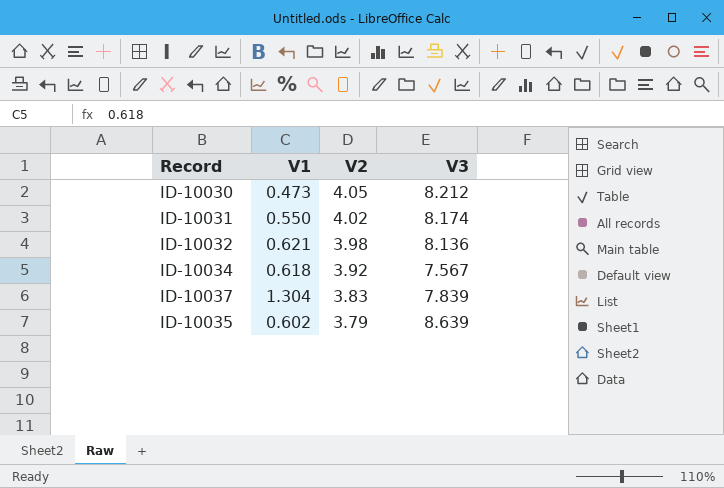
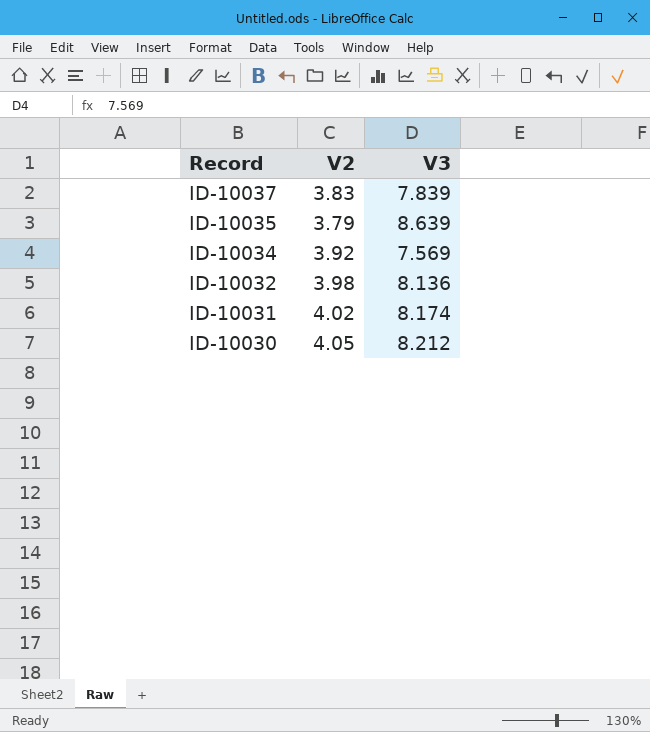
row order: V2 descending -> Record descending
column V1 | position: 2 -> none
ID-10034 | V3: 7.567 -> 7.569

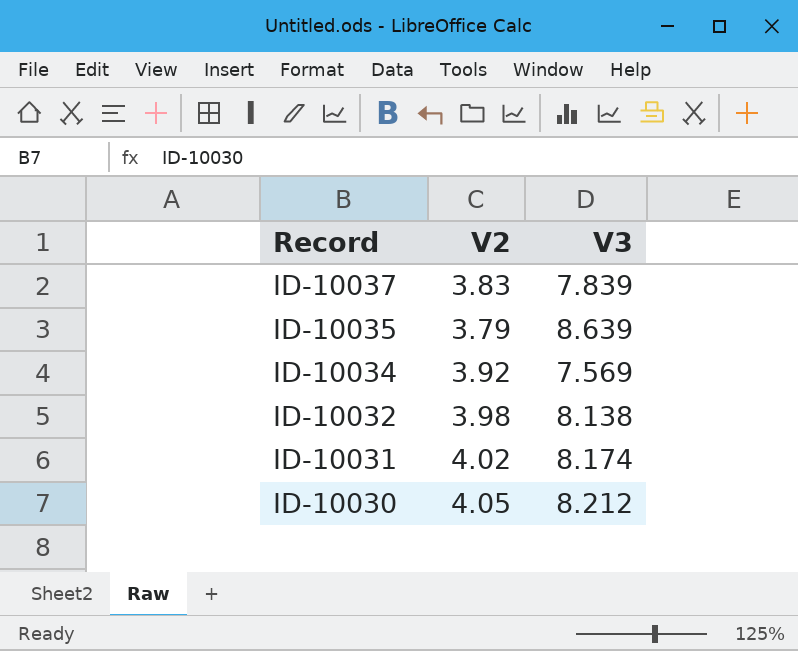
ID-10032 | V3: 8.136 -> 8.138

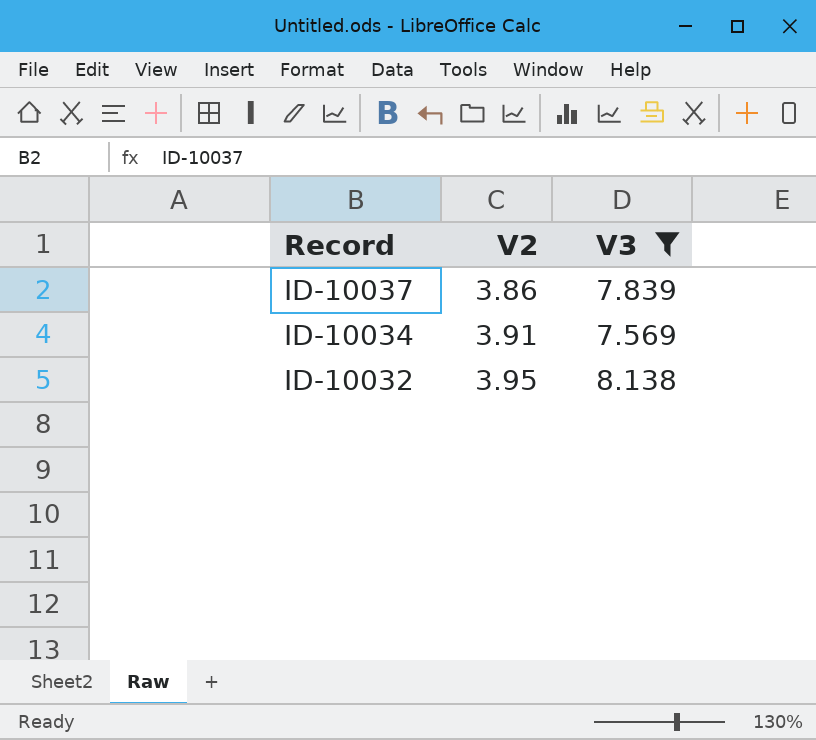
filter: none -> V3 <= 8.138
ID-10037 | V2: 3.83 -> 3.86
ID-10034 | V2: 3.92 -> 3.91
ID-10032 | V2: 3.98 -> 3.95

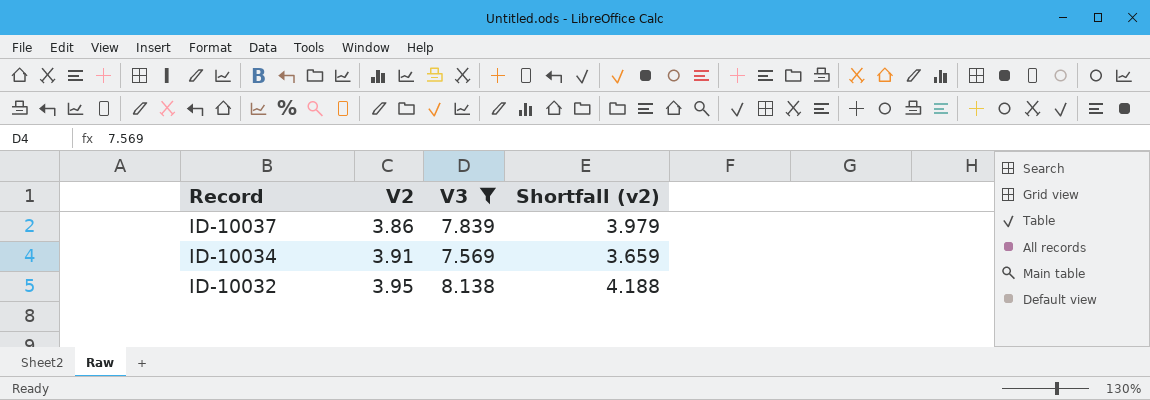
column Shortfall (v2) | formula: none -> [V3] - [V2]

